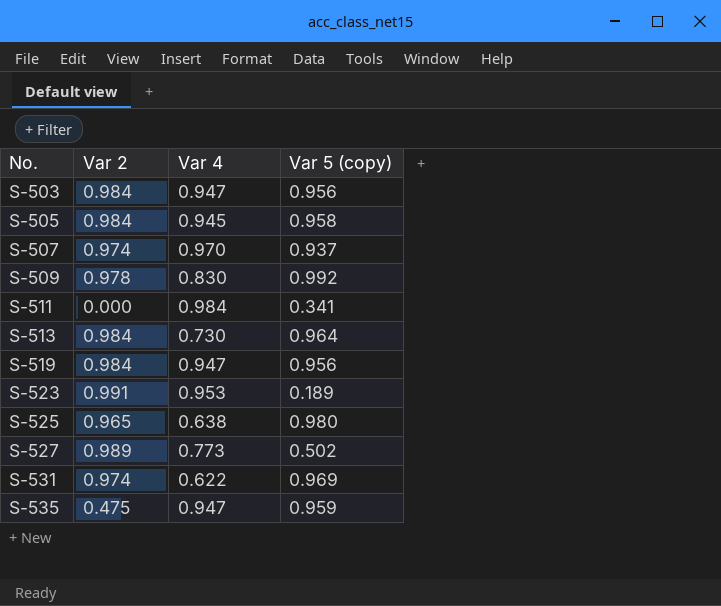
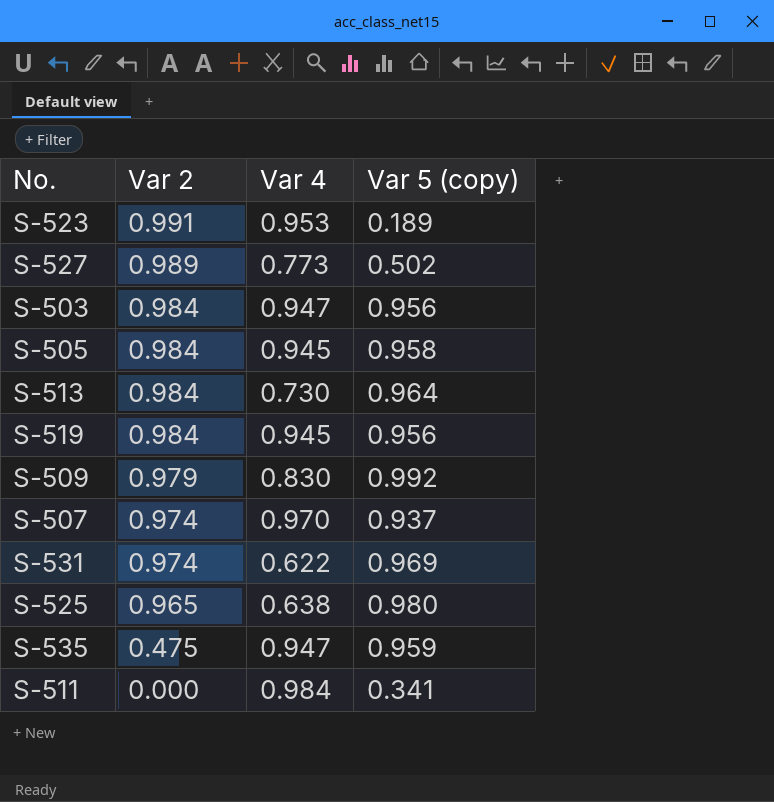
row order: No. ascending -> Var 2 descending
S-519 | Var 4: 0.947 -> 0.945
S-509 | Var 2: 0.978 -> 0.979

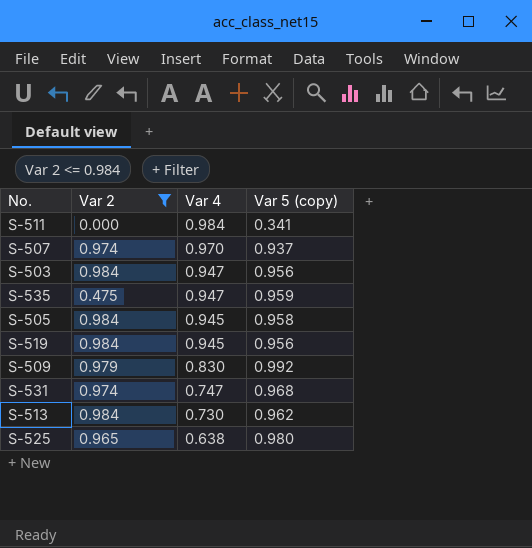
filter: none -> Var 2 <= 0.984
row order: Var 2 descending -> Var 4 descending
S-531 | Var 4: 0.622 -> 0.747
S-531 | Var 5 (copy): 0.969 -> 0.968
S-513 | Var 5 (copy): 0.964 -> 0.962

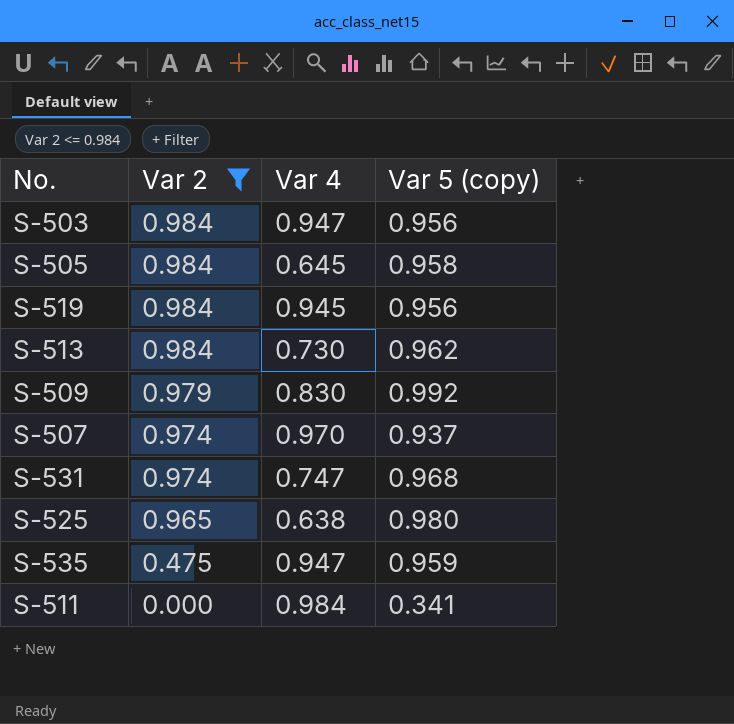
row order: Var 4 descending -> Var 2 descending
S-505 | Var 4: 0.945 -> 0.645

